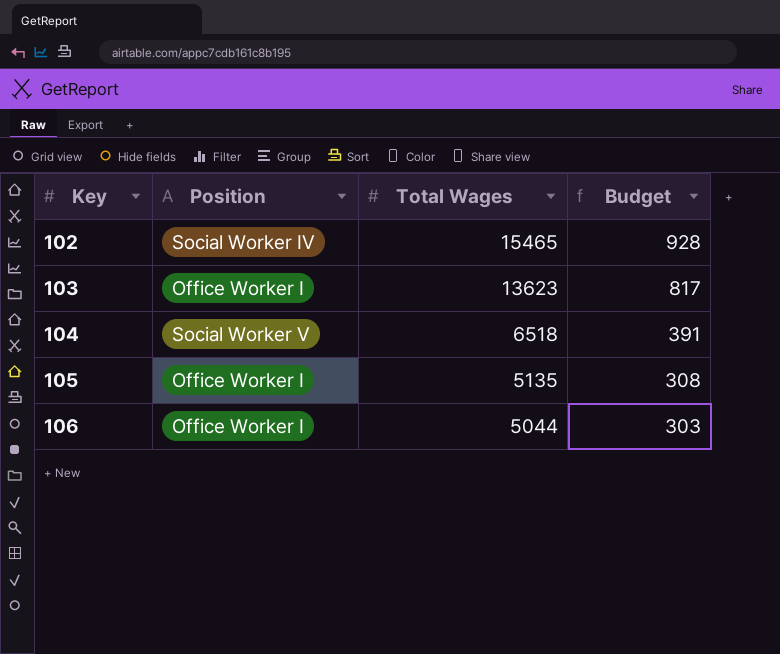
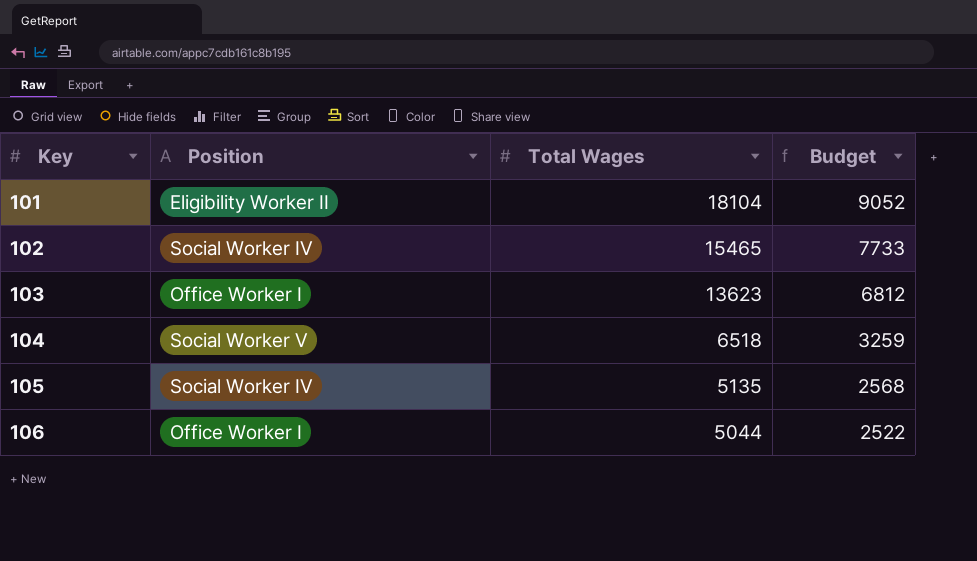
column Budget | formula: [Total Wages] * 0.06 -> [Total Wages] * 0.5
row 101: none -> Eligibility Worker II | 18104 | 9052
105 | Position: Office Worker I -> Social Worker IV

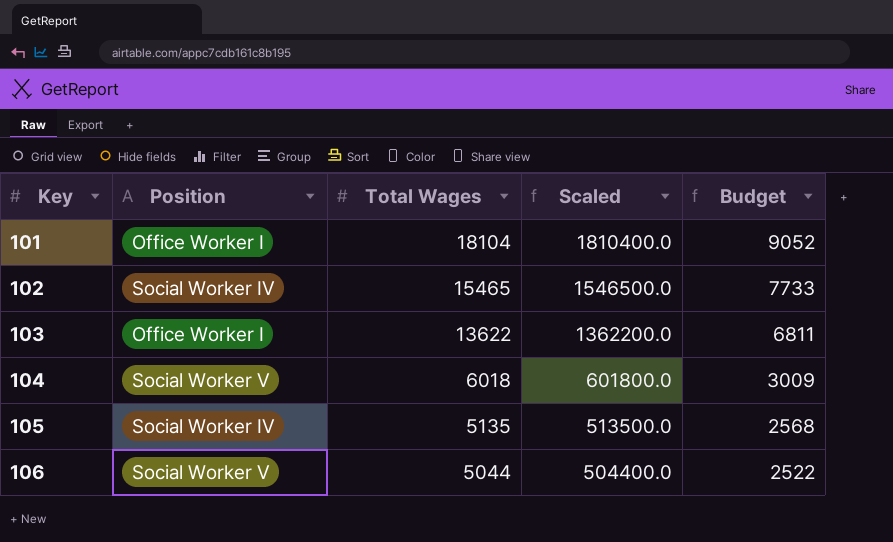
column Scaled | formula: none -> [Total Wages] * 100
101 | Position: Eligibility Worker II -> Office Worker I
103 | Total Wages: 13623 -> 13622
103 | Budget: 6812 -> 6811
104 | Total Wages: 6518 -> 6018
104 | Budget: 3259 -> 3009
106 | Position: Office Worker I -> Social Worker V

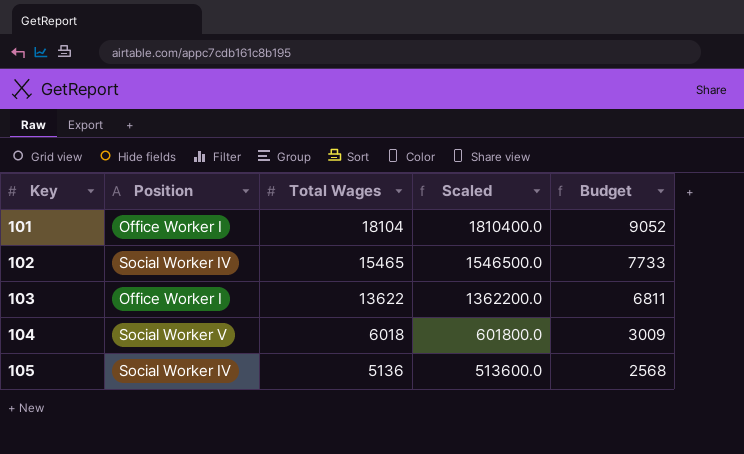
row 106: Social Worker V | 5044 | 504400.0 | 2522 -> none
105 | Total Wages: 5135 -> 5136
105 | Scaled: 513500.0 -> 513600.0

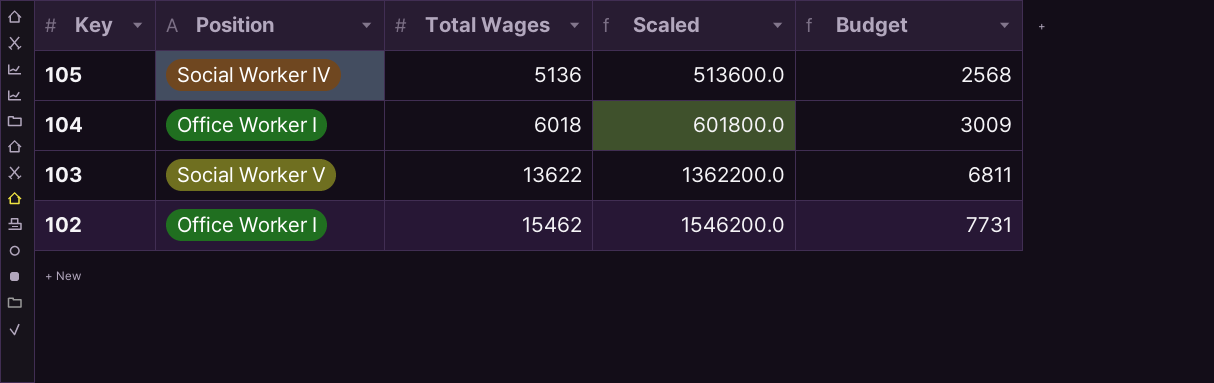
row order: Key ascending -> Key descending
row 101: Office Worker I | 18104 | 1810400.0 | 9052 -> none
104 | Position: Social Worker V -> Office Worker I
103 | Position: Office Worker I -> Social Worker V
102 | Position: Social Worker IV -> Office Worker I
102 | Total Wages: 15465 -> 15462
102 | Scaled: 1546500.0 -> 1546200.0
102 | Budget: 7733 -> 7731

